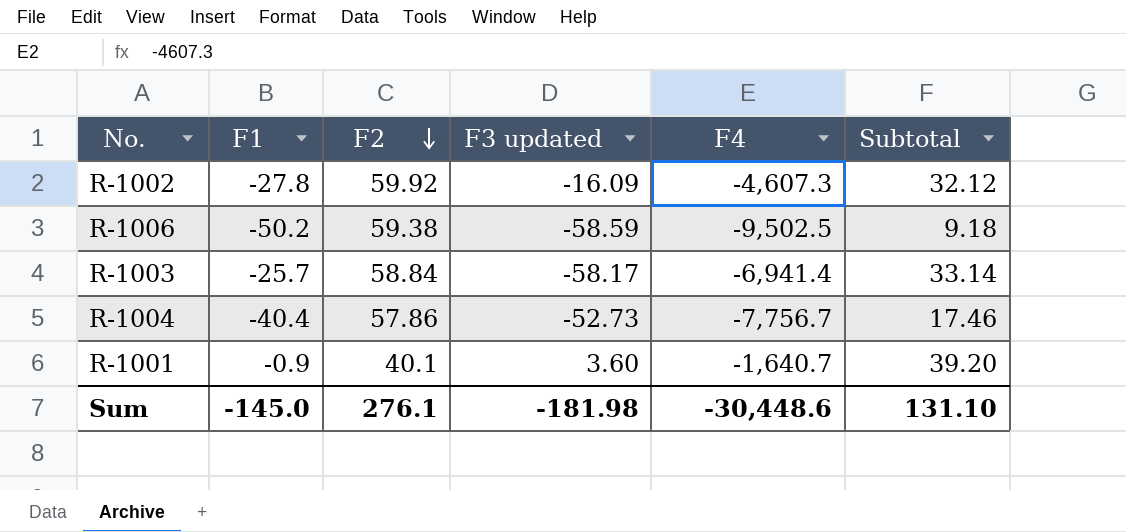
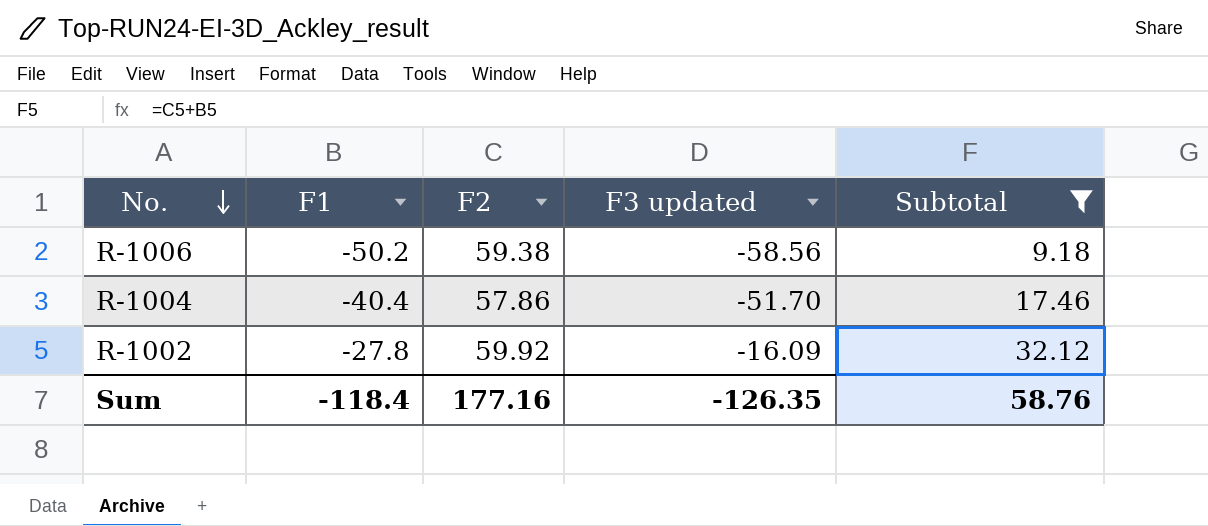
filter: none -> Subtotal <= 32.12
row order: F2 descending -> No. descending
column F4 | position: 5 -> none
R-1006 | F3 updated: -58.59 -> -58.56
R-1004 | F3 updated: -52.73 -> -51.70
Sum | F1: -145.0 -> -118.4
Sum | F2: 276.1 -> 177.16
Sum | F3 updated: -181.98 -> -126.35
Sum | Subtotal: 131.10 -> 58.76

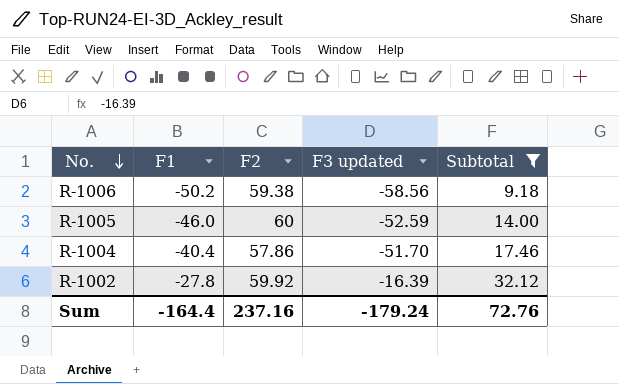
row R-1005: none -> -46.0 | 60 | -52.59 | 14.00
R-1002 | F3 updated: -16.09 -> -16.39
Sum | F1: -118.4 -> -164.4
Sum | F2: 177.16 -> 237.16
Sum | F3 updated: -126.35 -> -179.24
Sum | Subtotal: 58.76 -> 72.76

